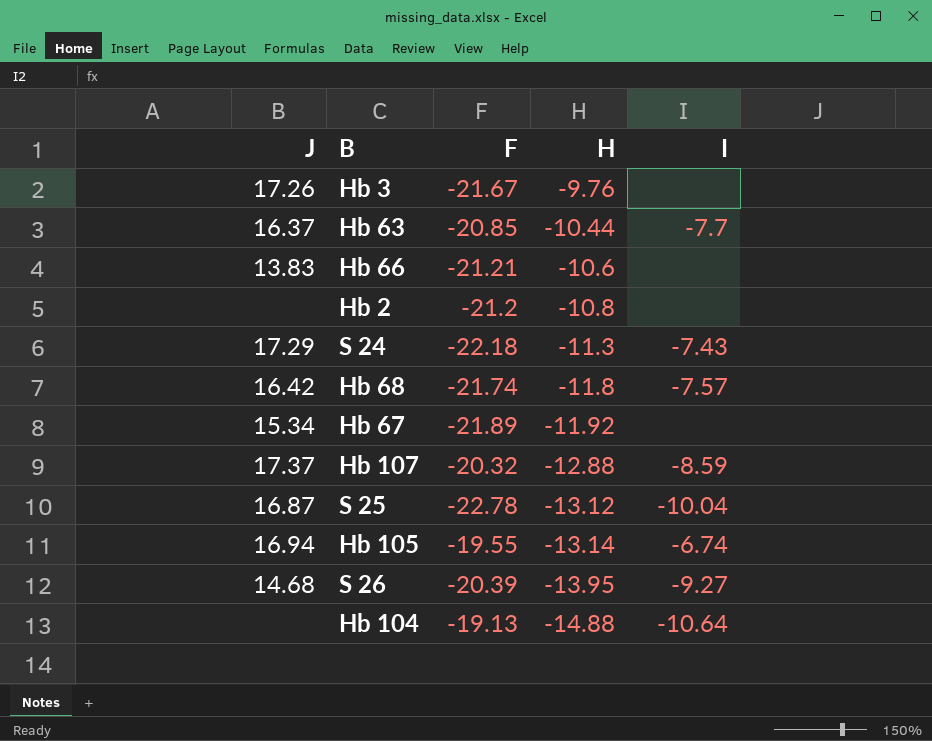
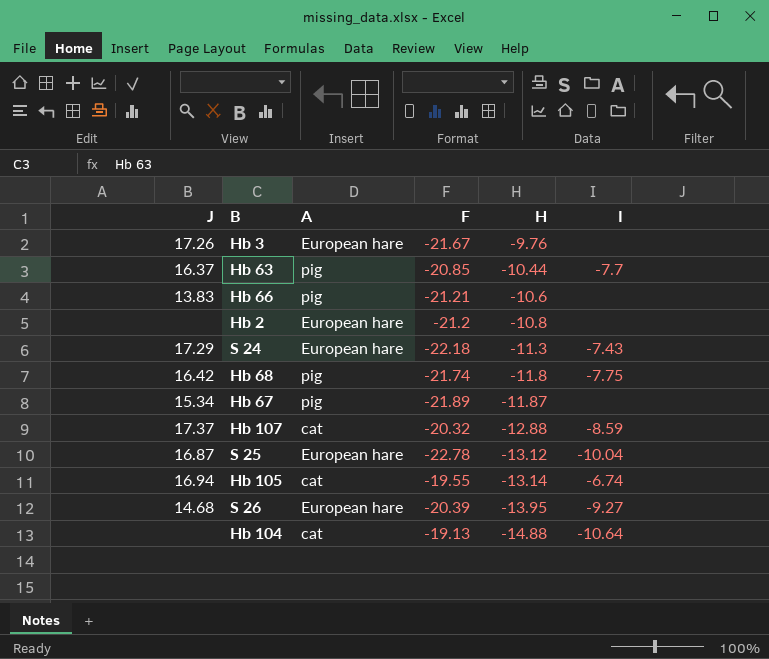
column A | position: none -> 3
Hb 68 | I: -7.57 -> -7.75
Hb 67 | H: -11.92 -> -11.87

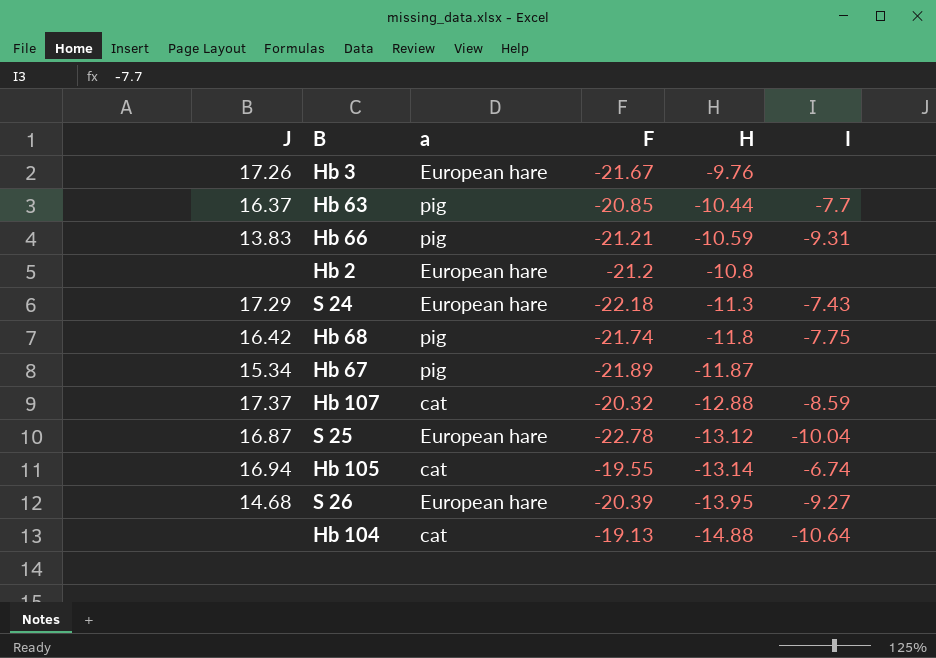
column name: A -> a
Hb 66 | H: -10.6 -> -10.59
Hb 66 | I: none -> -9.31

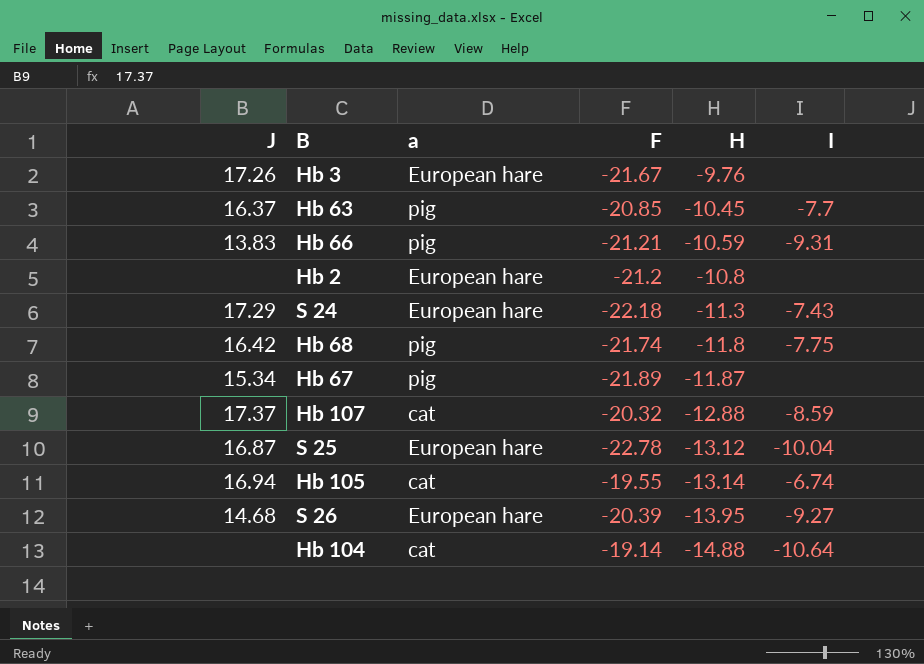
Hb 63 | H: -10.44 -> -10.45
Hb 104 | F: -19.13 -> -19.14

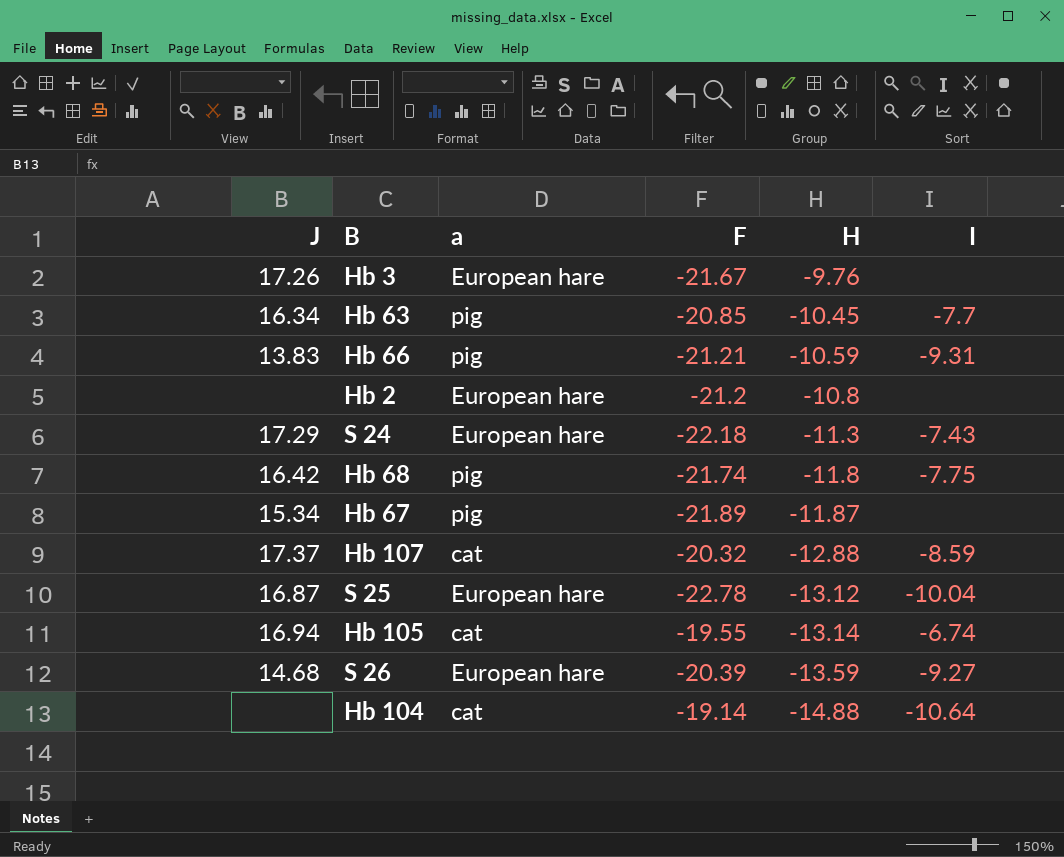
Hb 63 | J: 16.37 -> 16.34
S 26 | H: -13.95 -> -13.59

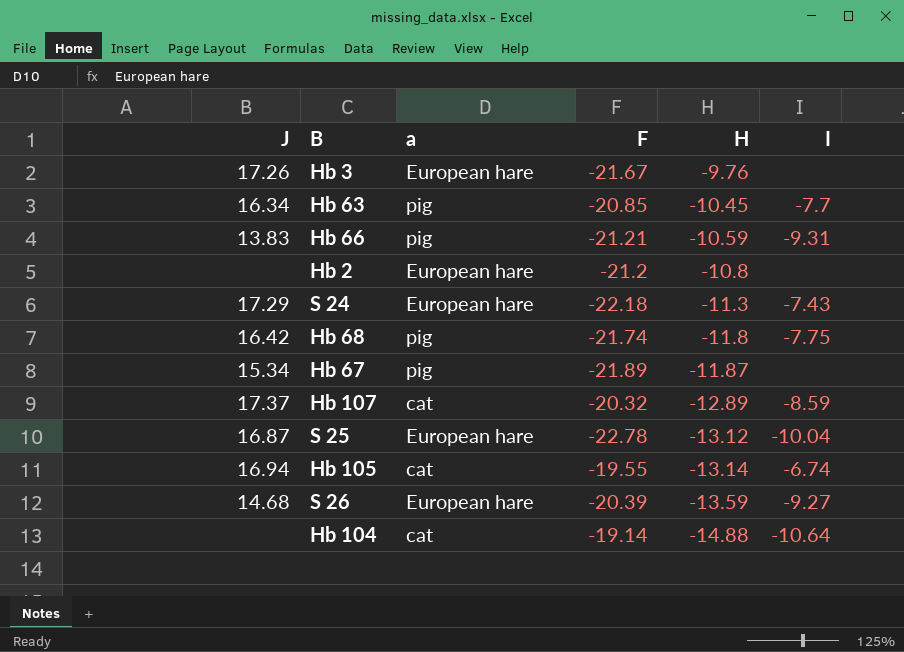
Hb 107 | H: -12.88 -> -12.89

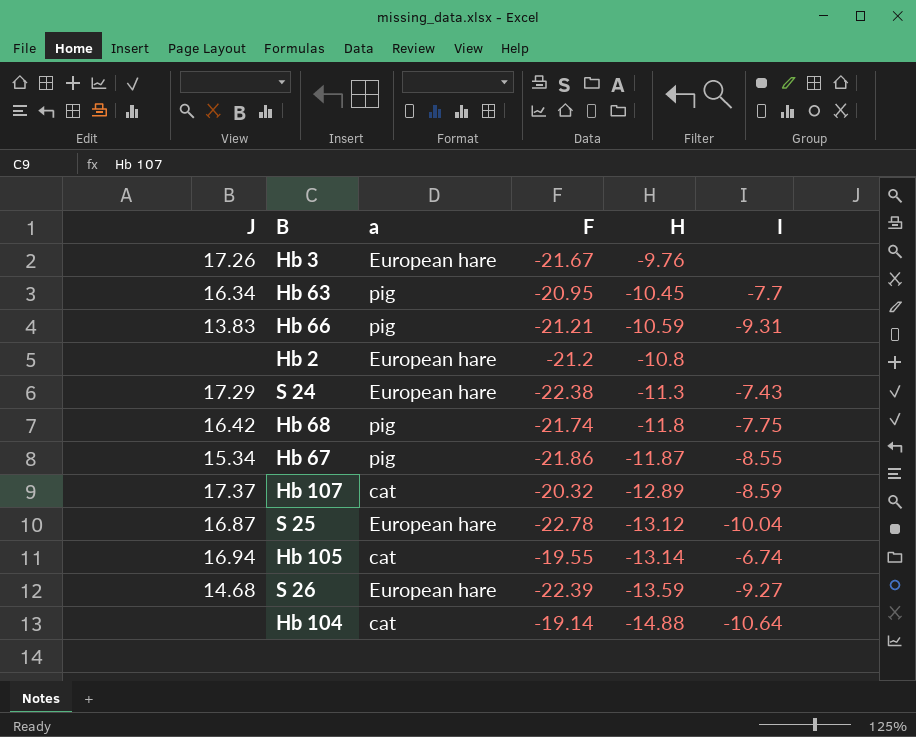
Hb 63 | F: -20.85 -> -20.95
S 24 | F: -22.18 -> -22.38
Hb 67 | F: -21.89 -> -21.86
Hb 67 | I: none -> -8.55
S 26 | F: -20.39 -> -22.39

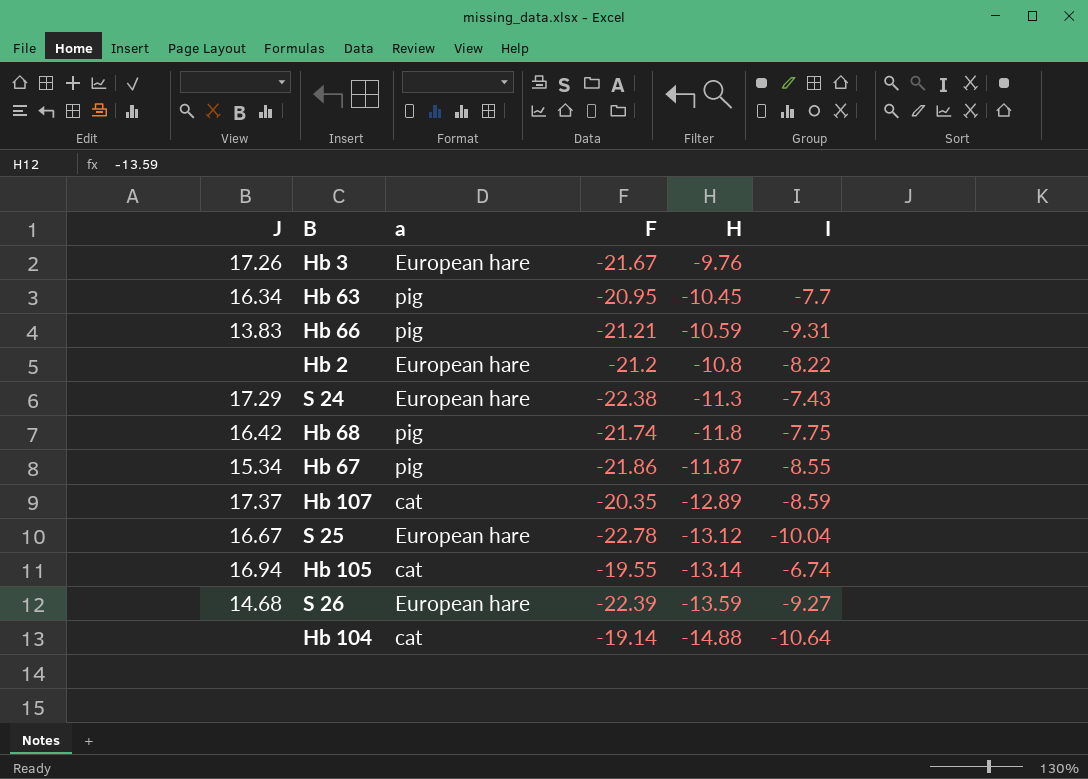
Hb 2 | I: none -> -8.22
Hb 107 | F: -20.32 -> -20.35
S 25 | J: 16.87 -> 16.67

